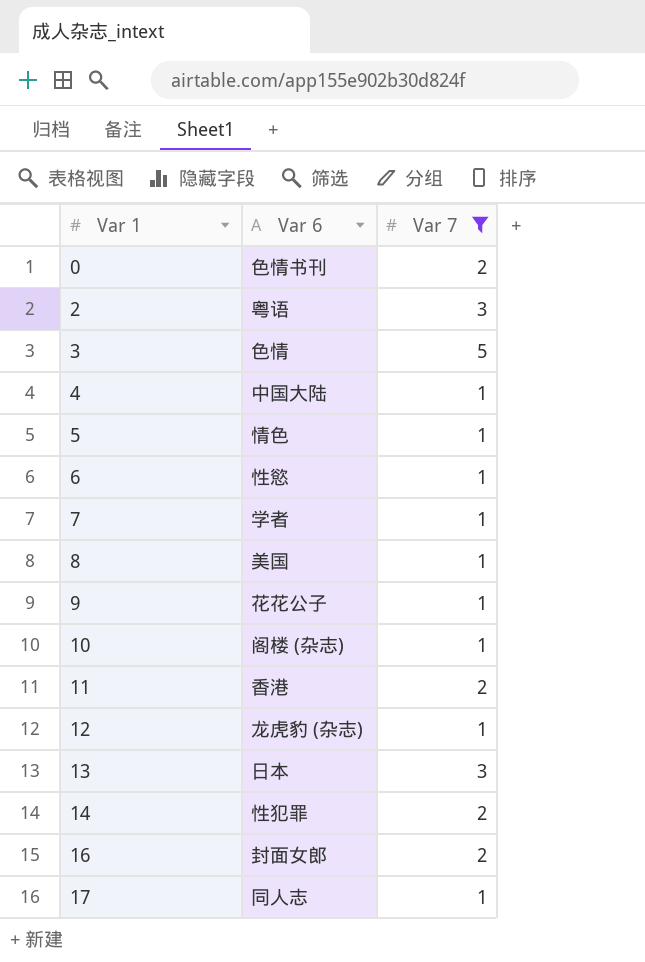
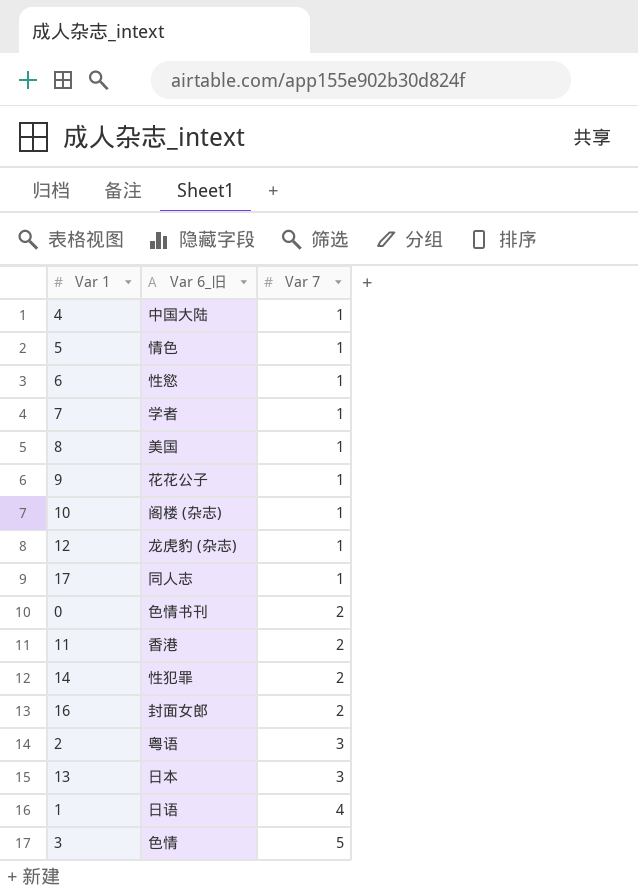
filter: Var 7 != 4 -> none
row order: Var 1 ascending -> Var 7 ascending
column name: Var 6 -> Var 6_旧

